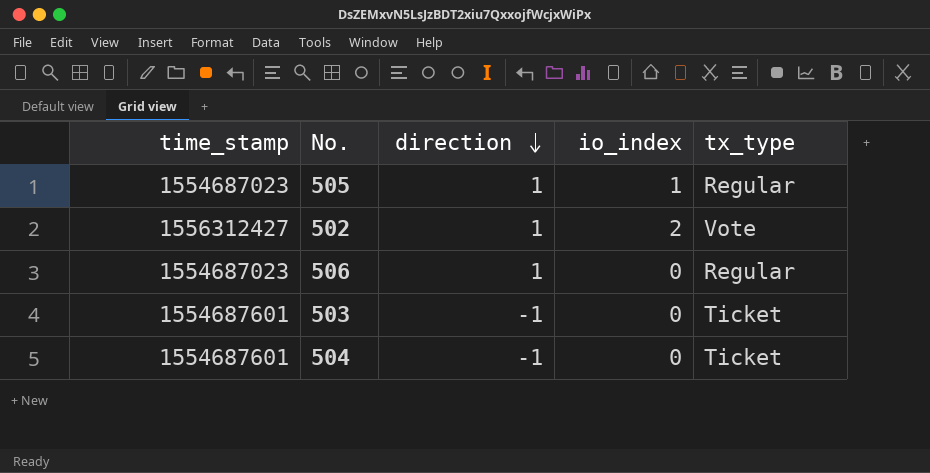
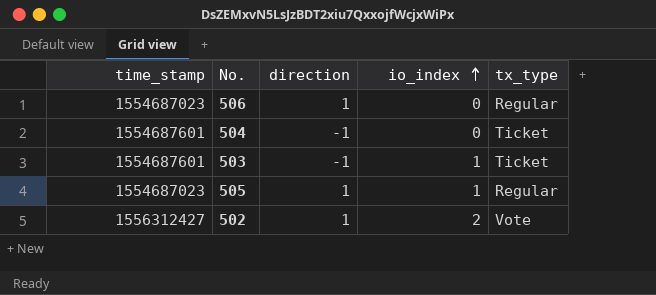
row order: direction descending -> io_index ascending
503 | io_index: 0 -> 1

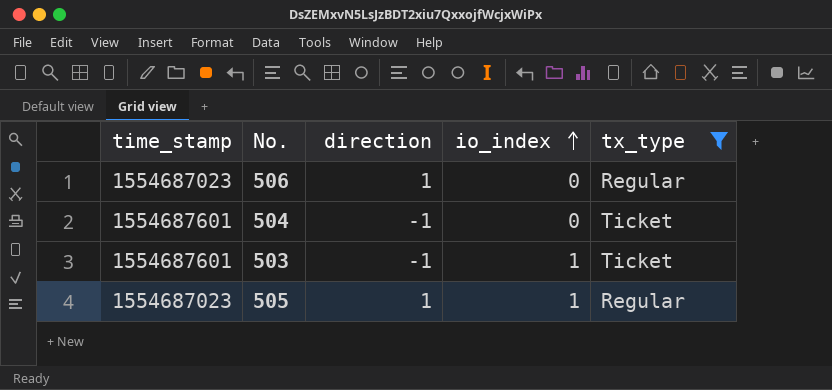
filter: none -> tx_type != Vote

